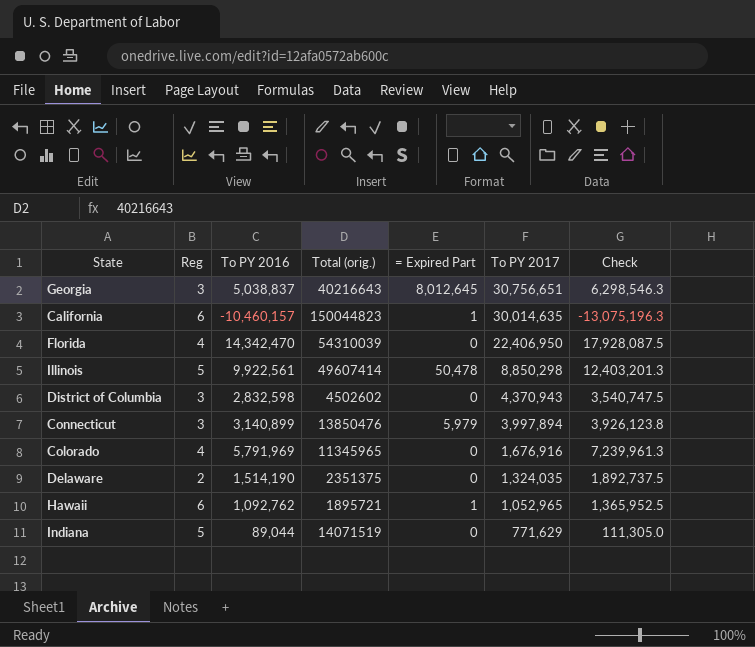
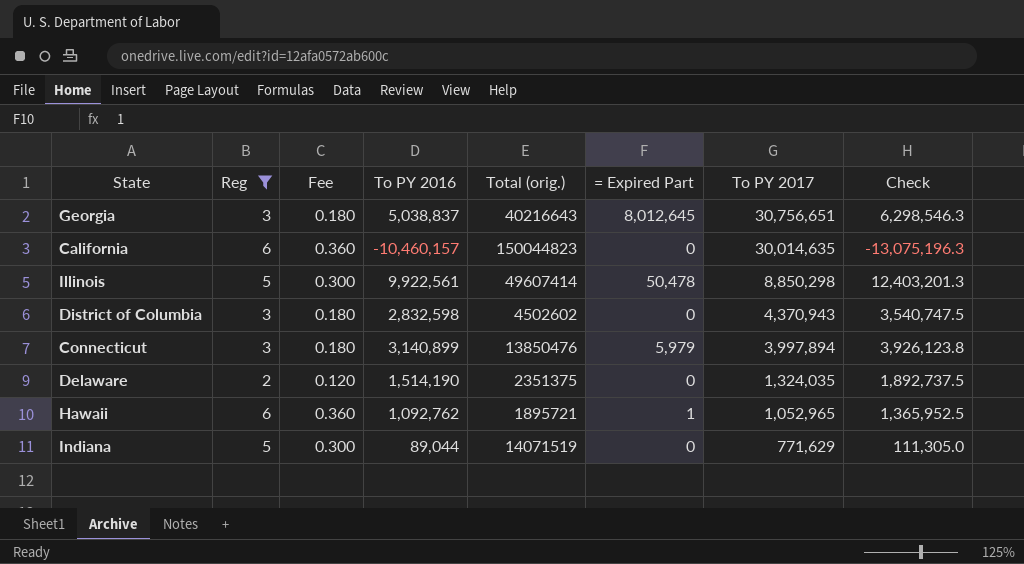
filter: none -> Reg != 4
column Fee | formula: none -> [Reg] * 0.06
California | = Expired Part: 1 -> 0

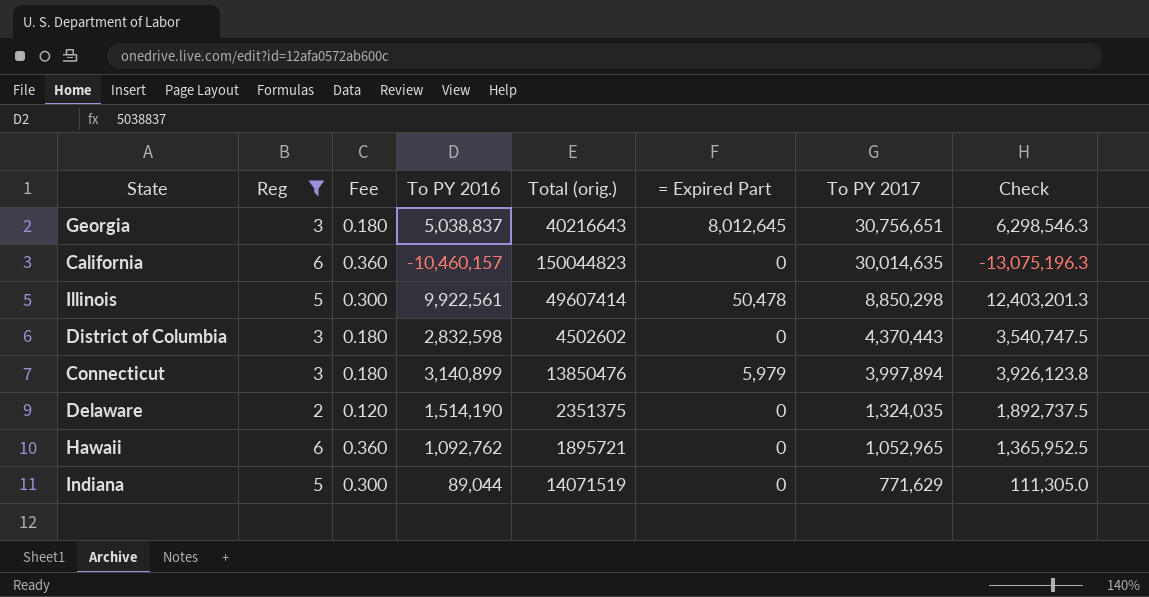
District of Columbia | To PY 2017: 4,370,943 -> 4,370,443
Hawaii | = Expired Part: 1 -> 0

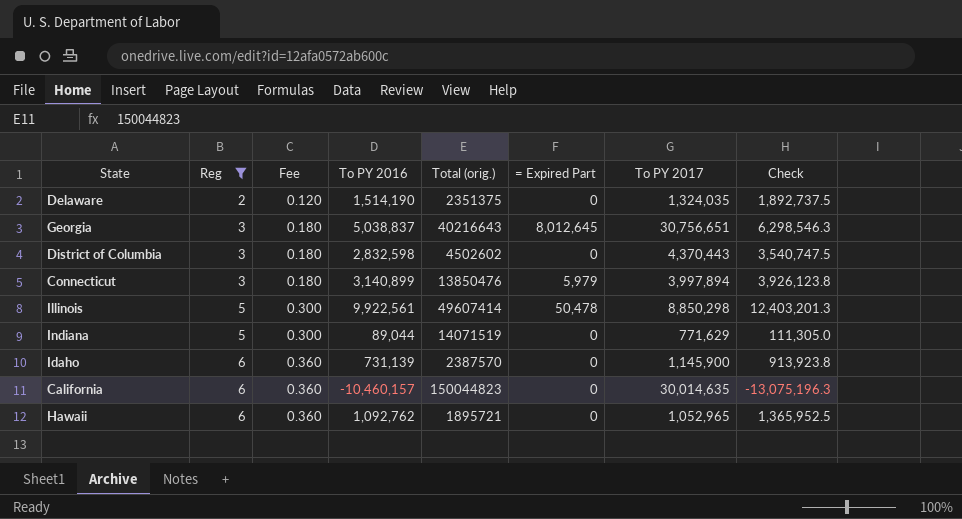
row order: To PY 2017 descending -> Reg ascending
row Idaho: none -> 6 | 0.360 | 731,139 | 2387570 | 0 | 1,145,900 | 913,923.8

